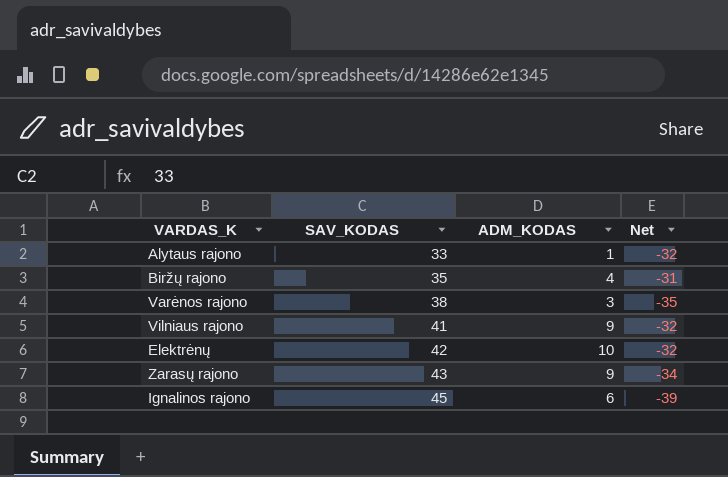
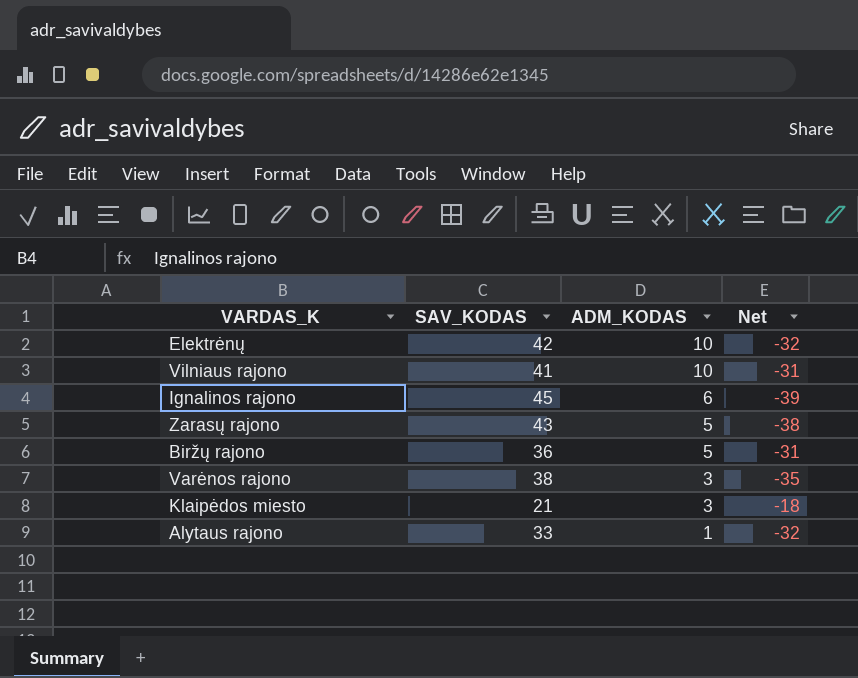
row order: SAV_KODAS ascending -> ADM_KODAS descending
Vilniaus rajono | ADM_KODAS: 9 -> 10
Vilniaus rajono | Net: -32 -> -31
Zarasų rajono | ADM_KODAS: 9 -> 5
Zarasų rajono | Net: -34 -> -38
Biržų rajono | SAV_KODAS: 35 -> 36
Biržų rajono | ADM_KODAS: 4 -> 5
row Klaipėdos miesto: none -> 21 | 3 | -18

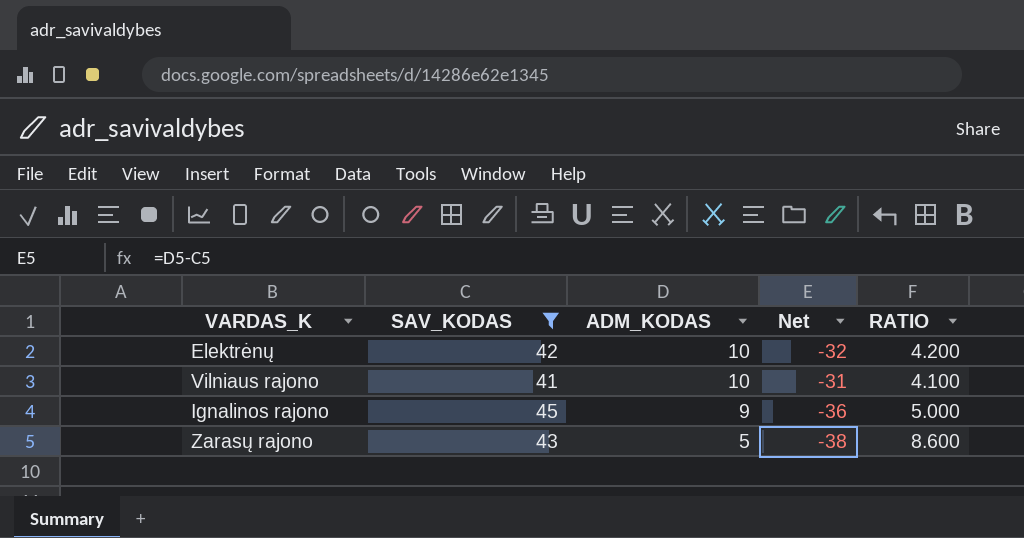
filter: none -> SAV_KODAS >= 41
column RATIO | formula: none -> [SAV_KODAS] / [ADM_KODAS]
Ignalinos rajono | ADM_KODAS: 6 -> 9
Ignalinos rajono | Net: -39 -> -36

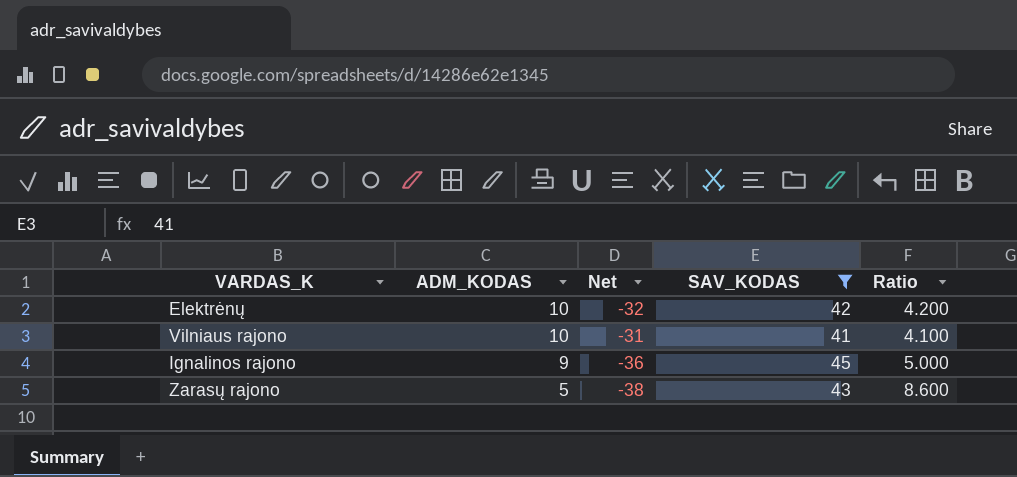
column SAV_KODAS | position: 2 -> 4
column name: RATIO -> Ratio

